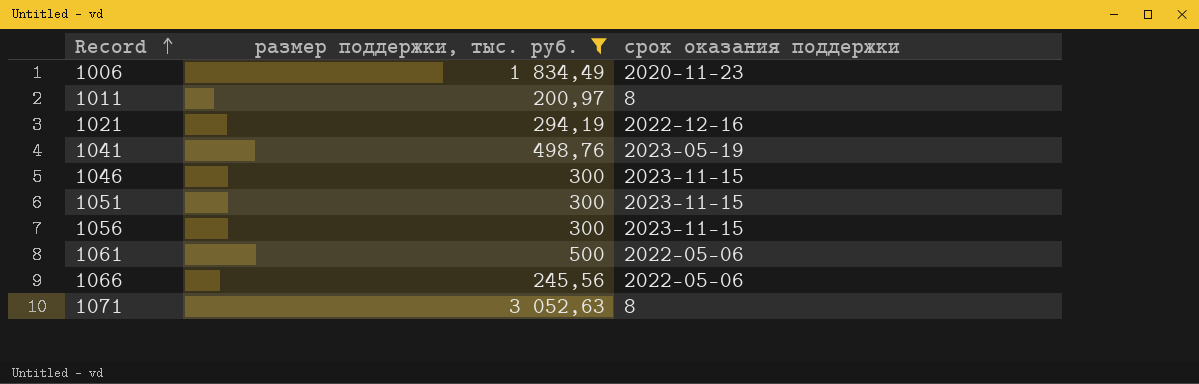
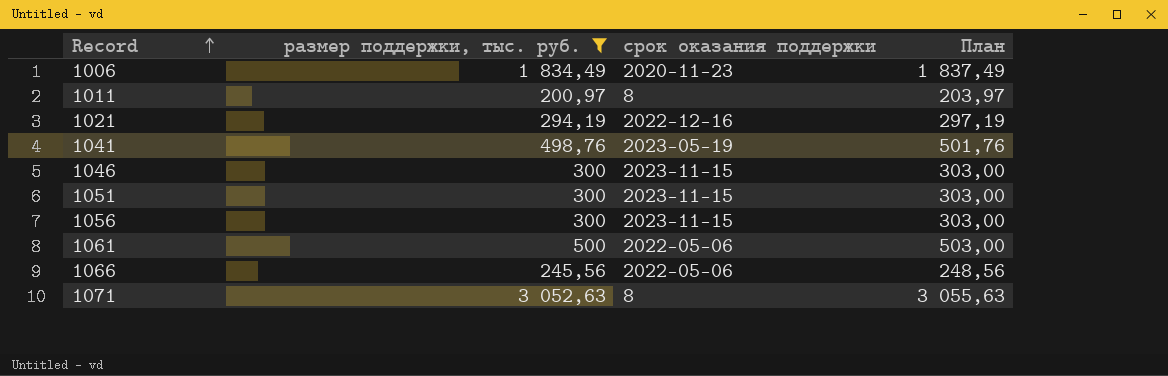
column План | formula: none -> [размер поддержки, тыс. руб.] + 3

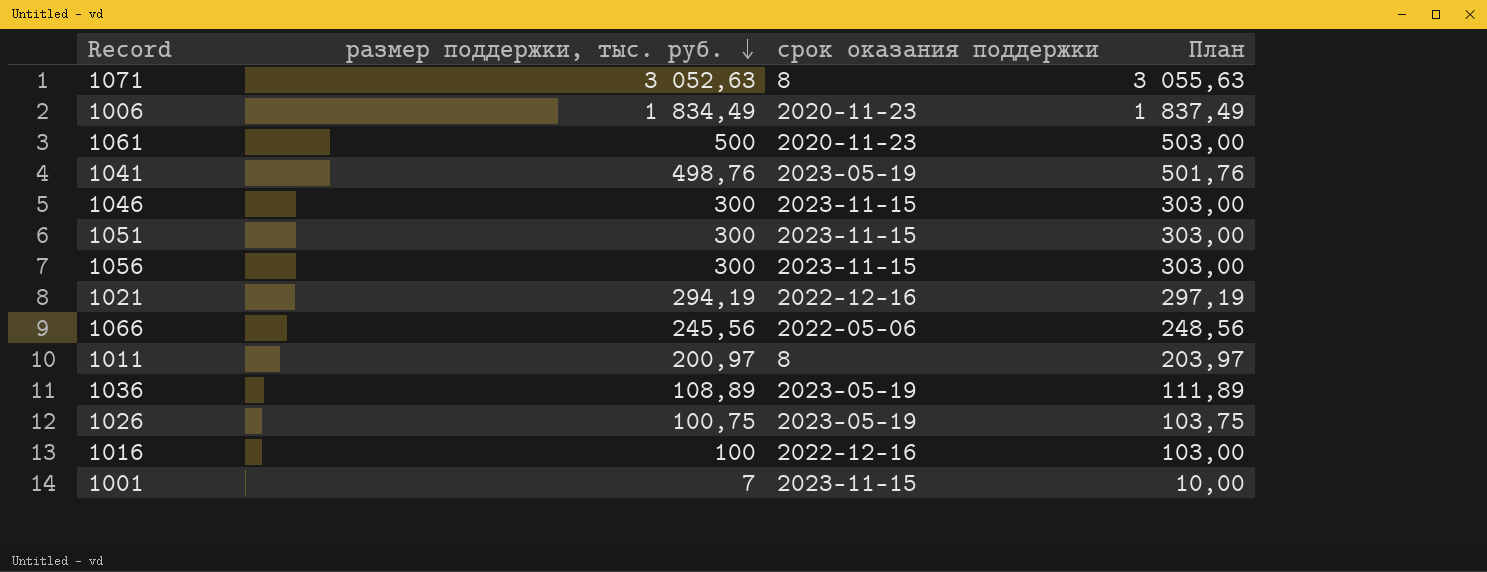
filter: размер поддержки, тыс. руб. >= 200,97 -> none
row order: Record ascending -> размер поддержки, тыс. руб. descending
1061 | срок оказания поддержки: 2022-05-06 -> 2020-11-23

